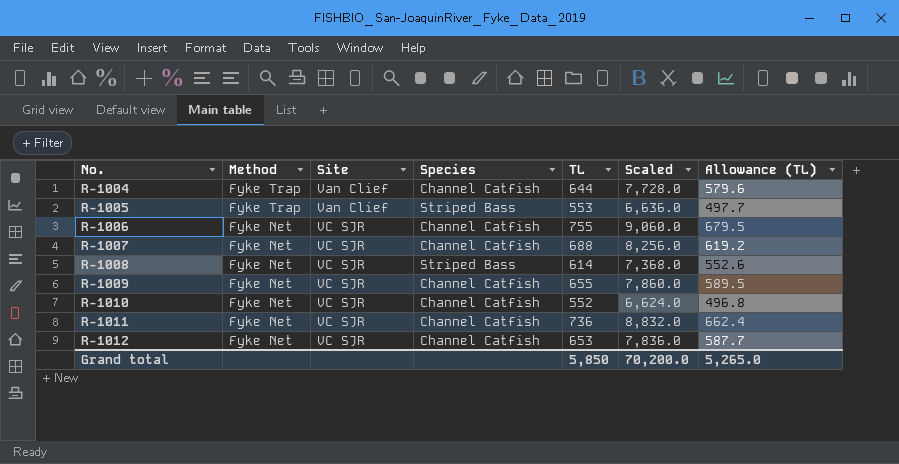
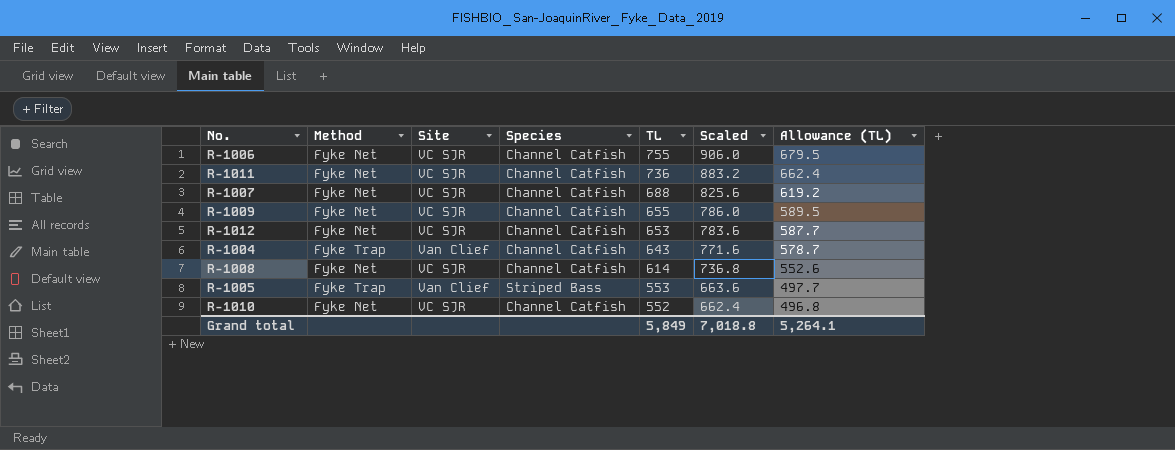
row order: No. ascending -> TL descending
column Scaled | formula: [TL] * 12 -> [TL] * 1.2
R-1004 | TL: 644 -> 643
R-1004 | Allowance (TL): 579.6 -> 578.7
R-1008 | Species: Striped Bass -> Channel Catfish
Grand total | TL: 5,850 -> 5,849
Grand total | Scaled: 70,200.0 -> 7,018.8
Grand total | Allowance (TL): 5,265.0 -> 5,264.1

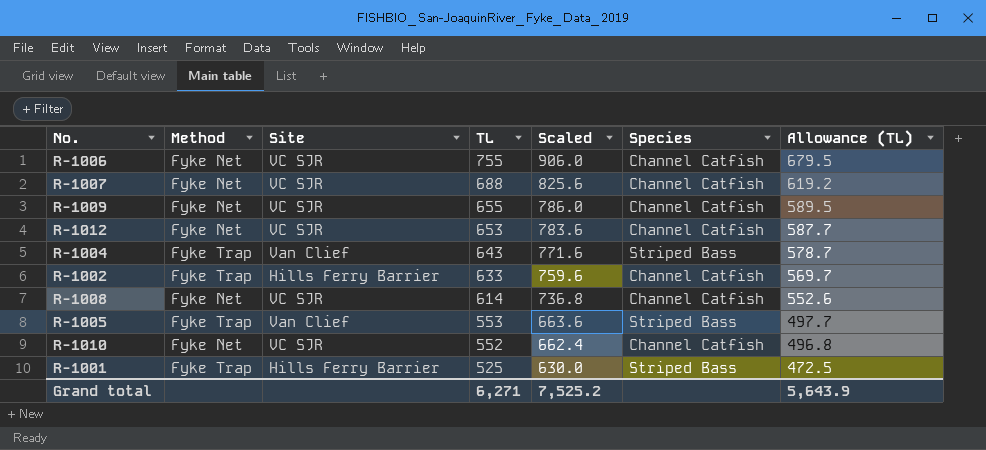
column Species | position: 4 -> 6
row R-1011: Fyke Net | VC SJR | Channel Catfish | 736 | 883.2 | 662.4 -> none
R-1004 | Species: Channel Catfish -> Striped Bass
row R-1002: none -> Fyke Trap | Hills Ferry Barrier | 633 | 759.6 | Channel Catfish | 569.7
row R-1001: none -> Fyke Trap | Hills Ferry Barrier | 525 | 630.0 | Striped Bass | 472.5
Grand total | TL: 5,849 -> 6,271
Grand total | Scaled: 7,018.8 -> 7,525.2
Grand total | Allowance (TL): 5,264.1 -> 5,643.9

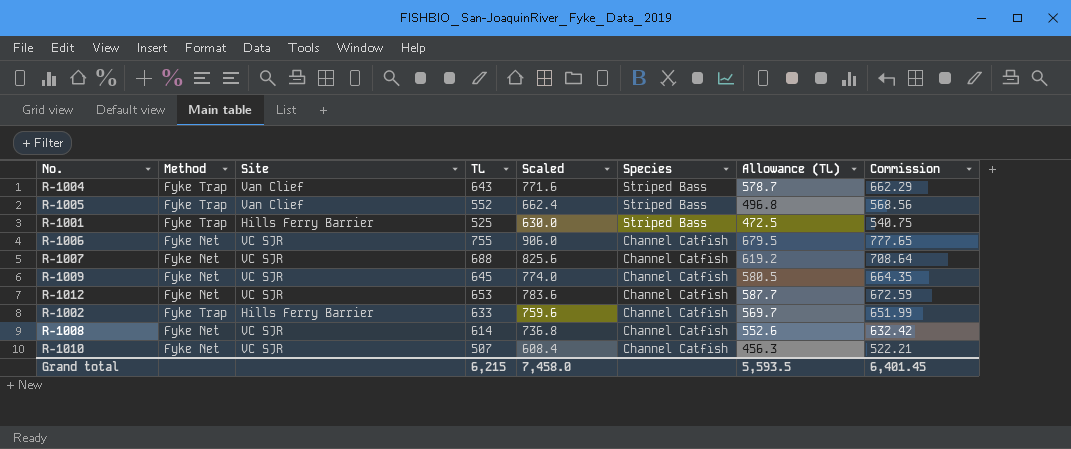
row order: TL descending -> Species descending
column Commission | formula: none -> [TL] * 1.03
R-1005 | TL: 553 -> 552
R-1005 | Scaled: 663.6 -> 662.4
R-1005 | Allowance (TL): 497.7 -> 496.8
R-1009 | TL: 655 -> 645
R-1009 | Scaled: 786.0 -> 774.0
R-1009 | Allowance (TL): 589.5 -> 580.5
R-1010 | TL: 552 -> 507
R-1010 | Scaled: 662.4 -> 608.4
R-1010 | Allowance (TL): 496.8 -> 456.3
Grand total | TL: 6,271 -> 6,215
Grand total | Scaled: 7,525.2 -> 7,458.0
Grand total | Allowance (TL): 5,643.9 -> 5,593.5

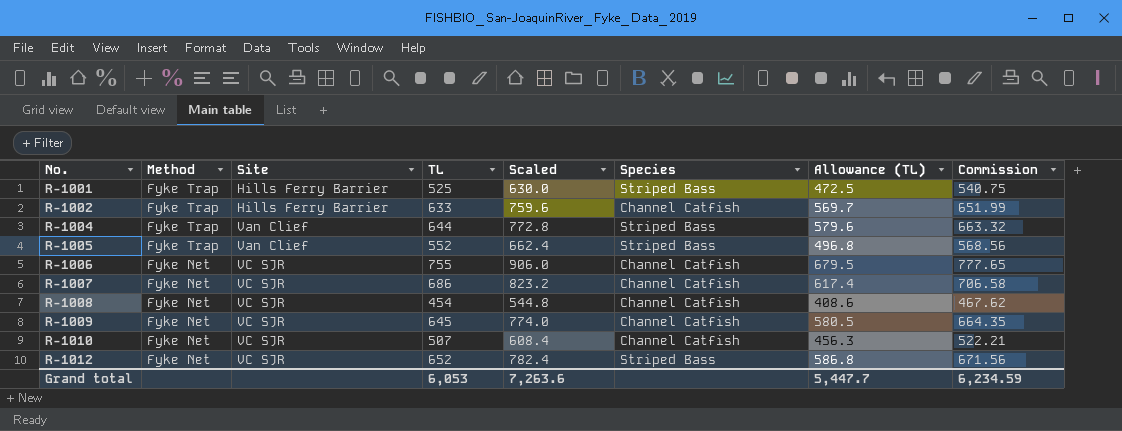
row order: Species descending -> No. ascending
R-1004 | TL: 643 -> 644
R-1004 | Scaled: 771.6 -> 772.8
R-1004 | Allowance (TL): 578.7 -> 579.6
R-1004 | Commission: 662.29 -> 663.32
R-1007 | TL: 688 -> 686
R-1007 | Scaled: 825.6 -> 823.2
R-1007 | Allowance (TL): 619.2 -> 617.4
R-1007 | Commission: 708.64 -> 706.58
R-1008 | TL: 614 -> 454
R-1008 | Scaled: 736.8 -> 544.8
R-1008 | Allowance (TL): 552.6 -> 408.6
R-1008 | Commission: 632.42 -> 467.62
R-1012 | TL: 653 -> 652
R-1012 | Scaled: 783.6 -> 782.4
R-1012 | Species: Channel Catfish -> Striped Bass
R-1012 | Allowance (TL): 587.7 -> 586.8
R-1012 | Commission: 672.59 -> 671.56
Grand total | TL: 6,215 -> 6,053
Grand total | Scaled: 7,458.0 -> 7,263.6
Grand total | Allowance (TL): 5,593.5 -> 5,447.7
Grand total | Commission: 6,401.45 -> 6,234.59

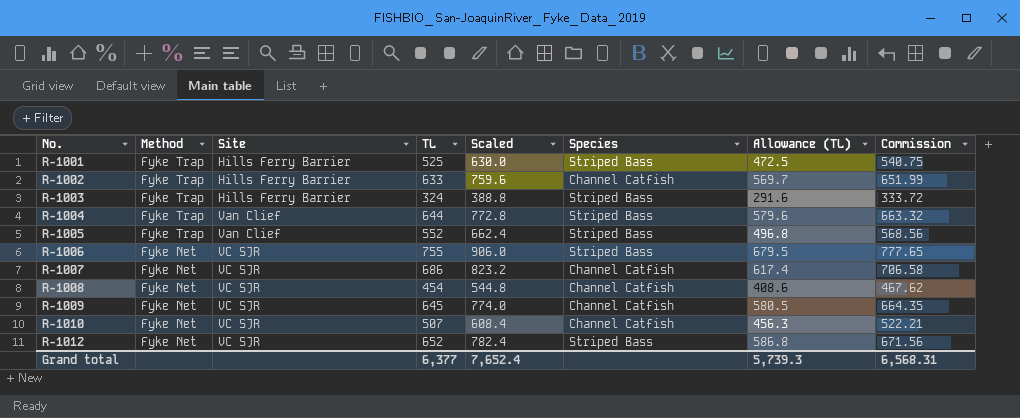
row R-1003: none -> Fyke Trap | Hills Ferry Barrier | 324 | 388.8 | Striped Bass | 291.6 | 333.72
R-1006 | Species: Channel Catfish -> Striped Bass
Grand total | TL: 6,053 -> 6,377
Grand total | Scaled: 7,263.6 -> 7,652.4
Grand total | Allowance (TL): 5,447.7 -> 5,739.3
Grand total | Commission: 6,234.59 -> 6,568.31

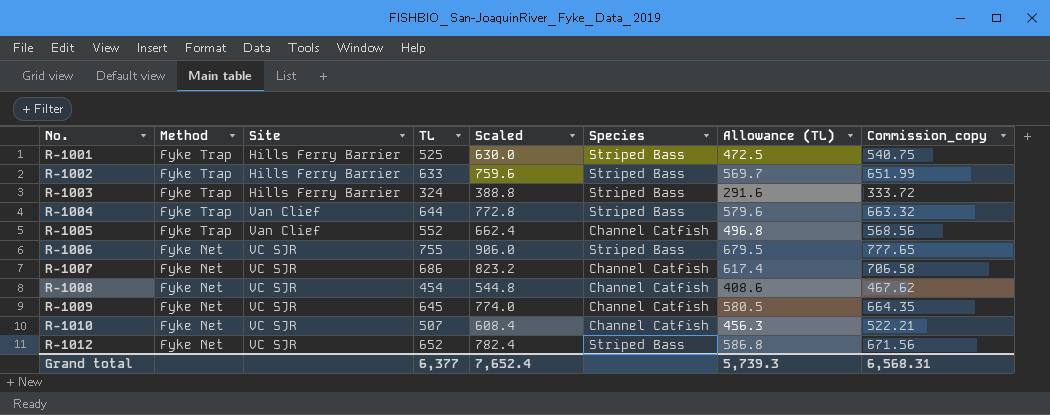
column name: Commission -> Commission_copy
R-1002 | Species: Channel Catfish -> Striped Bass
R-1005 | Species: Striped Bass -> Channel Catfish

